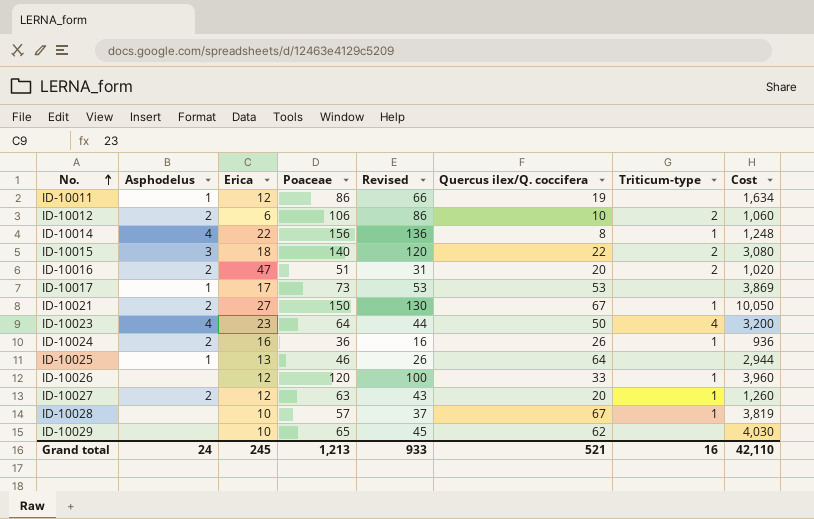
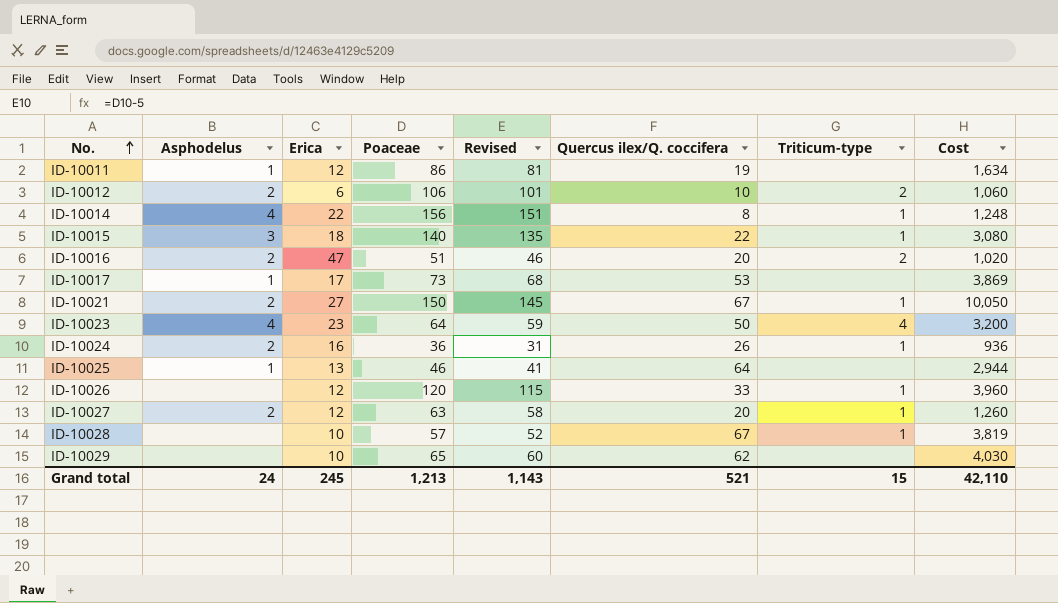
column Revised | formula: [Poaceae] - 20 -> [Poaceae] - 5
ID-10015 | Triticum-type: 2 -> 1
Grand total | Revised: 933 -> 1,143
Grand total | Triticum-type: 16 -> 15

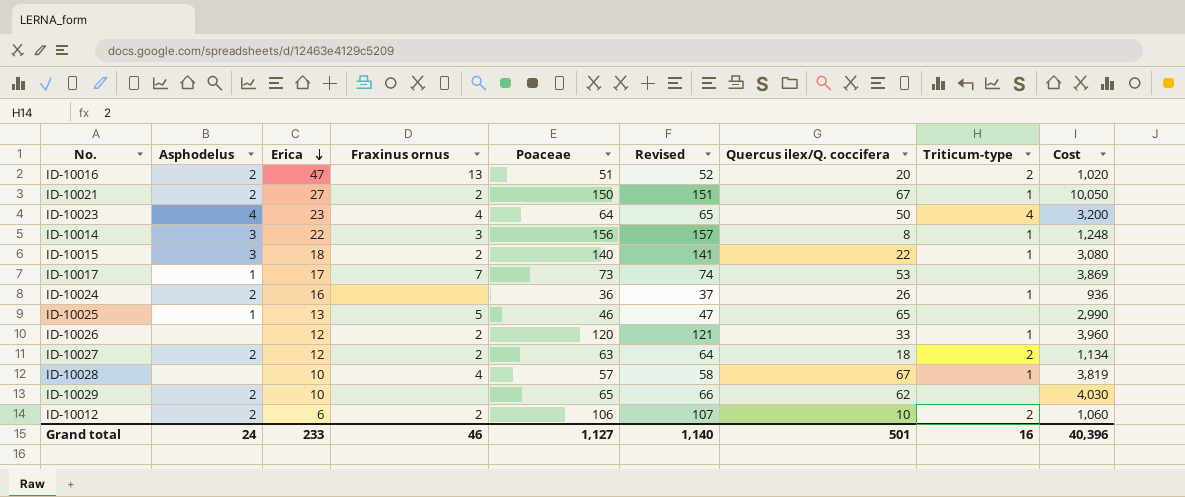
row order: No. ascending -> Erica descending
column Fraxinus ornus | position: none -> 4
column Revised | formula: [Poaceae] - 5 -> [Poaceae] + 1
row ID-10011: 1 | 12 | 86 | 81 | 19 | none | 1,634 -> none
ID-10014 | Asphodelus: 4 -> 3
ID-10025 | Quercus ilex/Q. coccifera: 64 -> 65
ID-10025 | Cost: 2,944 -> 2,990
ID-10027 | Quercus ilex/Q. coccifera: 20 -> 18
ID-10027 | Triticum-type: 1 -> 2
ID-10027 | Cost: 1,260 -> 1,134
ID-10029 | Asphodelus: none -> 2
Grand total | Erica: 245 -> 233
Grand total | Poaceae: 1,213 -> 1,127
Grand total | Revised: 1,143 -> 1,140
Grand total | Quercus ilex/Q. coccifera: 521 -> 501
Grand total | Triticum-type: 15 -> 16
Grand total | Cost: 42,110 -> 40,396

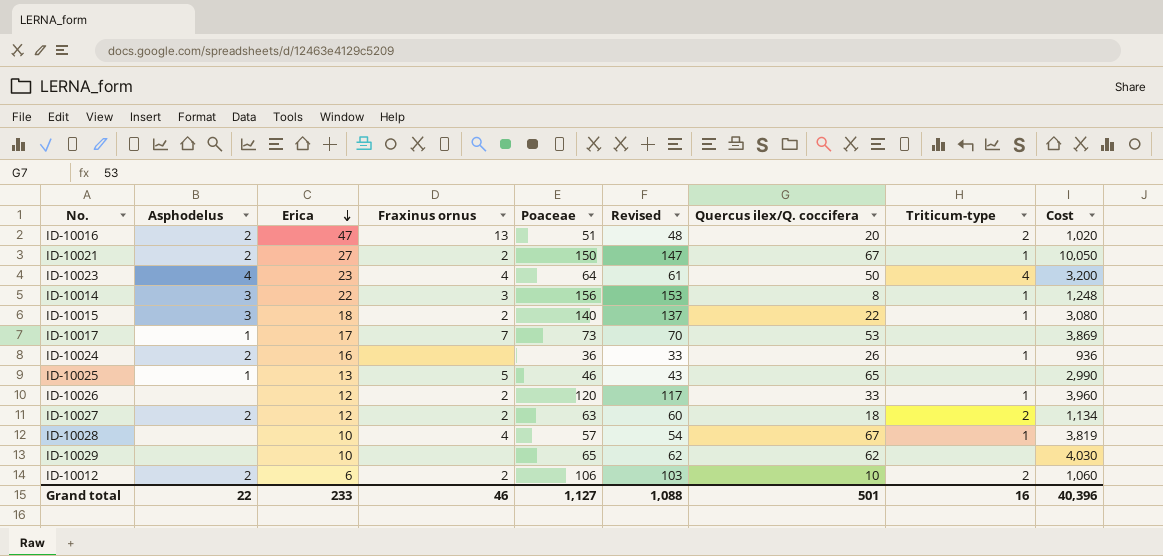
column Revised | formula: [Poaceae] + 1 -> [Poaceae] - 3
ID-10029 | Asphodelus: 2 -> none
Grand total | Asphodelus: 24 -> 22
Grand total | Revised: 1,140 -> 1,088

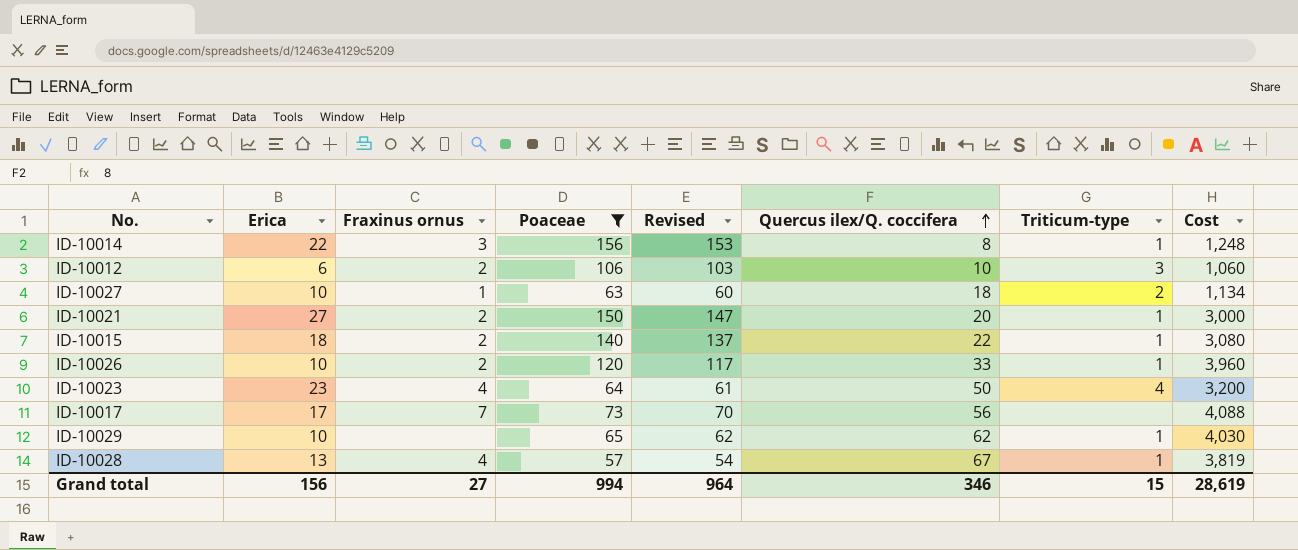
filter: none -> Poaceae >= 57
row order: Erica descending -> Quercus ilex/Q. coccifera ascending
column Asphodelus | position: 2 -> none
ID-10012 | Triticum-type: 2 -> 3
ID-10027 | Erica: 12 -> 10
ID-10027 | Fraxinus ornus: 2 -> 1
ID-10021 | Quercus ilex/Q. coccifera: 67 -> 20
ID-10021 | Cost: 10,050 -> 3,000
ID-10026 | Erica: 12 -> 10
ID-10017 | Quercus ilex/Q. coccifera: 53 -> 56
ID-10017 | Cost: 3,869 -> 4,088
ID-10029 | Triticum-type: none -> 1
ID-10028 | Erica: 10 -> 13
Grand total | Erica: 233 -> 156
Grand total | Fraxinus ornus: 46 -> 27
Grand total | Poaceae: 1,127 -> 994
Grand total | Revised: 1,088 -> 964
Grand total | Quercus ilex/Q. coccifera: 501 -> 346
Grand total | Triticum-type: 16 -> 15
Grand total | Cost: 40,396 -> 28,619

